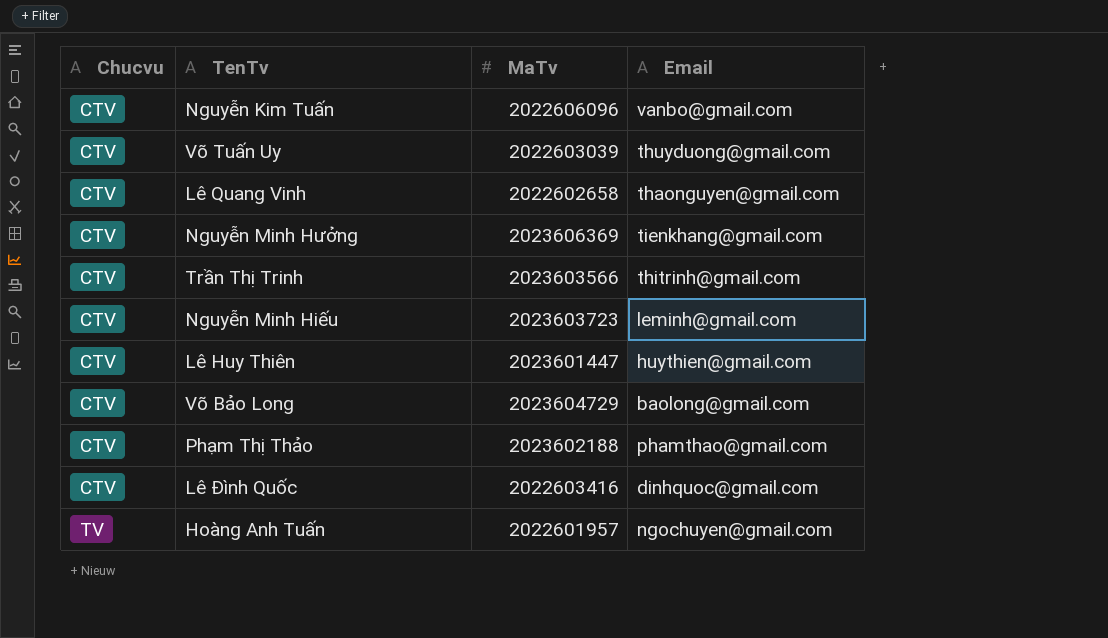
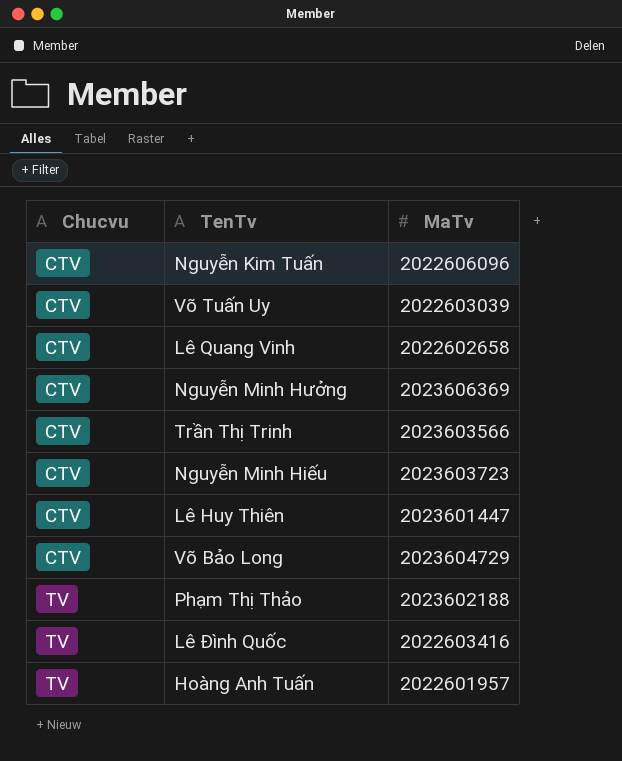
column Email | position: 4 -> none
Phạm Thị Thảo | Chucvu: CTV -> TV
Lê Đình Quốc | Chucvu: CTV -> TV

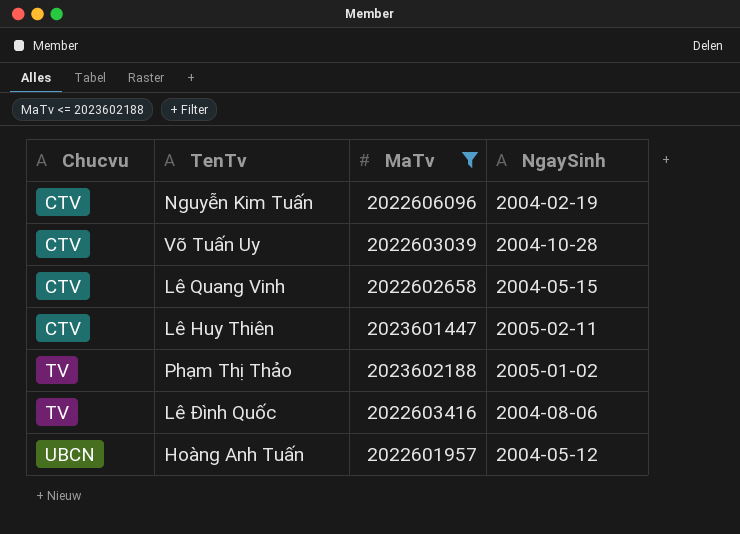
filter: none -> MaTv <= 2023602188
column NgaySinh | position: none -> 4
Hoàng Anh Tuấn | Chucvu: TV -> UBCN

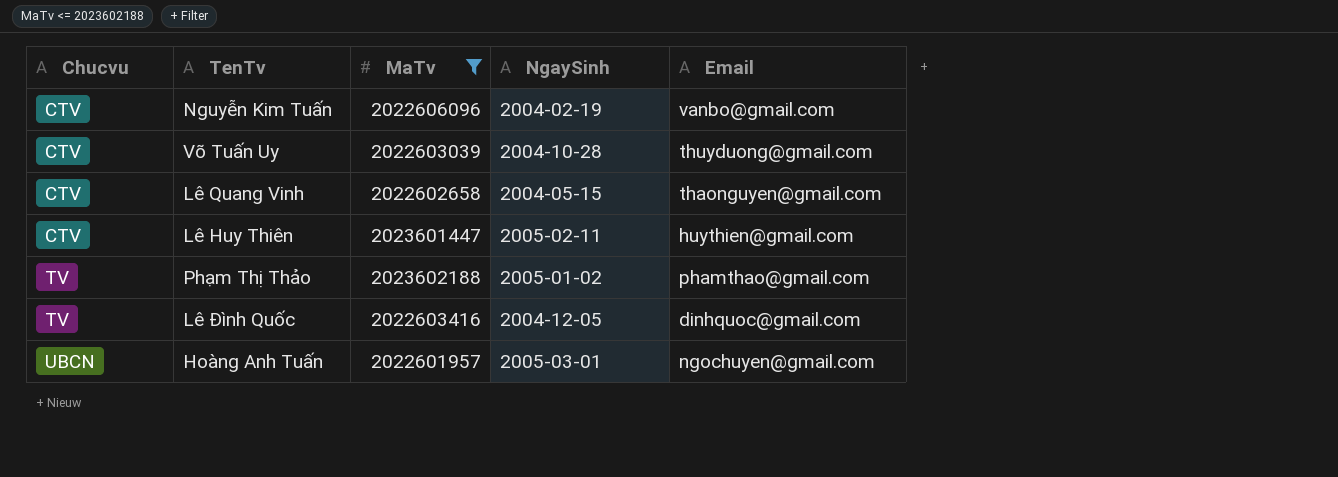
column Email | position: none -> 5
Lê Đình Quốc | NgaySinh: 2004-08-06 -> 2004-12-05
Hoàng Anh Tuấn | NgaySinh: 2004-05-12 -> 2005-03-01

